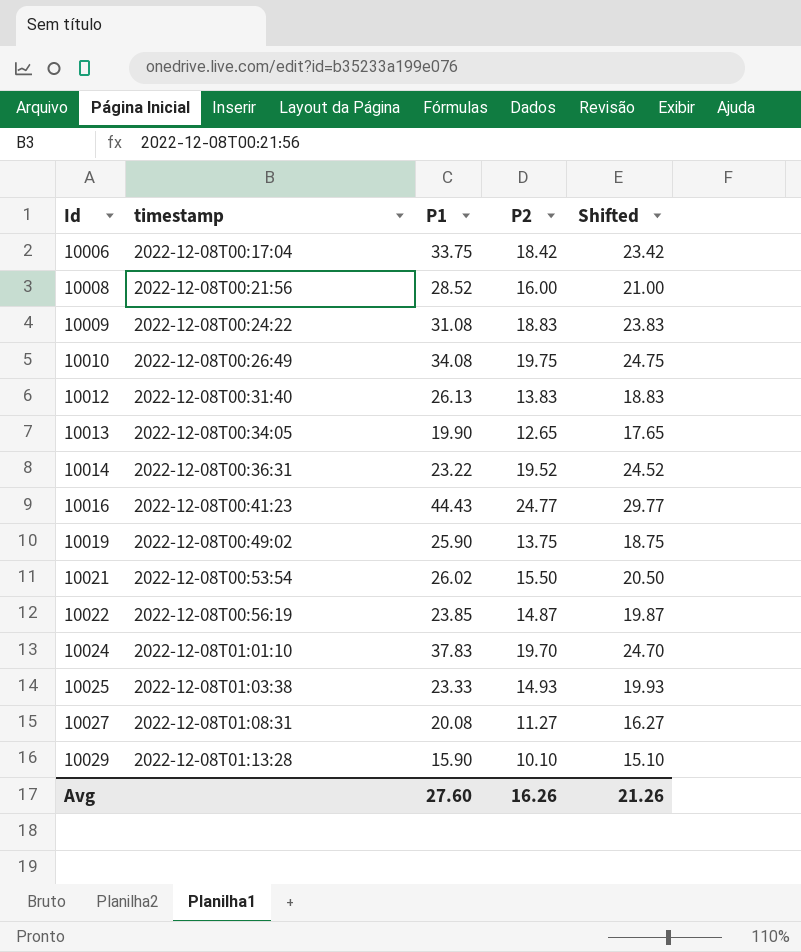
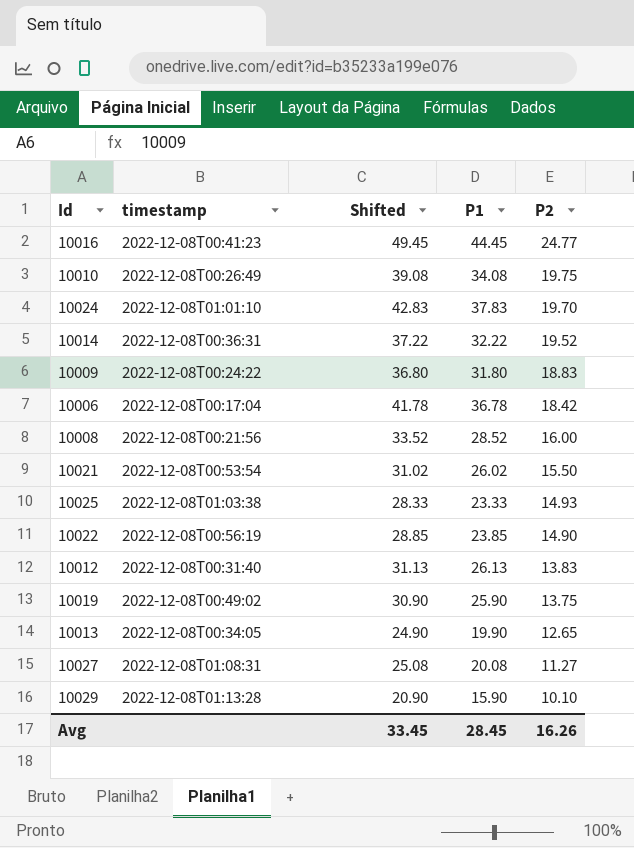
row order: Id ascending -> P2 descending
column Shifted | formula: [P2] + 5 -> [P1] + 5
column Shifted | position: 5 -> 3
10016 | P1: 44.43 -> 44.45
10014 | P1: 23.22 -> 32.22
10009 | P1: 31.08 -> 31.80
10006 | P1: 33.75 -> 36.78
10022 | P2: 14.87 -> 14.90
Avg | Shifted: 21.26 -> 33.45
Avg | P1: 27.60 -> 28.45

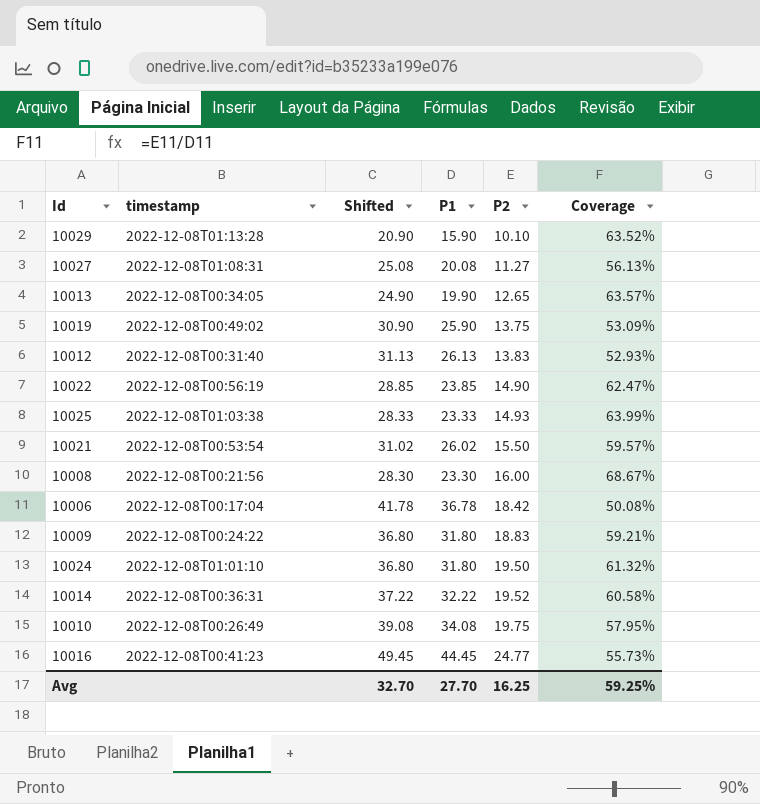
row order: P2 descending -> P2 ascending
column Coverage | formula: none -> [P2] / [P1]
10008 | Shifted: 33.52 -> 28.30
10008 | P1: 28.52 -> 23.30
10024 | Shifted: 42.83 -> 36.80
10024 | P1: 37.83 -> 31.80
10024 | P2: 19.70 -> 19.50
Avg | Shifted: 33.45 -> 32.70
Avg | P1: 28.45 -> 27.70
Avg | P2: 16.26 -> 16.25

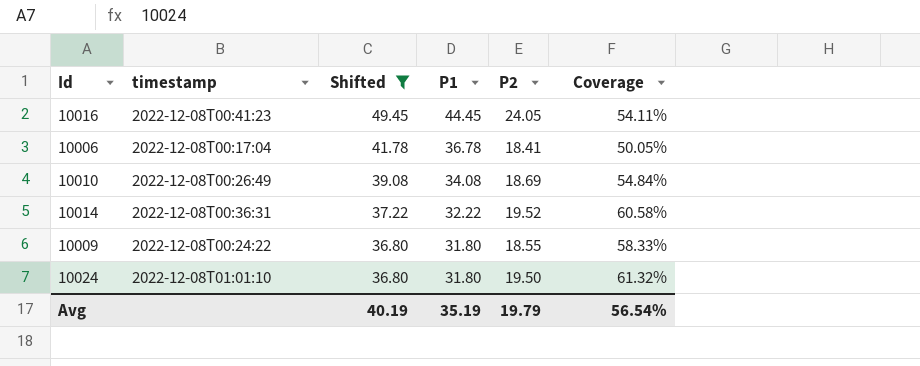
filter: none -> Shifted >= 36.80
row order: P2 ascending -> Shifted descending
10016 | P2: 24.77 -> 24.05
10016 | Coverage: 55.73% -> 54.11%
10006 | P2: 18.42 -> 18.41
10006 | Coverage: 50.08% -> 50.05%
10010 | P2: 19.75 -> 18.69
10010 | Coverage: 57.95% -> 54.84%
10009 | P2: 18.83 -> 18.55
10009 | Coverage: 59.21% -> 58.33%
Avg | Shifted: 32.70 -> 40.19
Avg | P1: 27.70 -> 35.19
Avg | P2: 16.25 -> 19.79
Avg | Coverage: 59.25% -> 56.54%

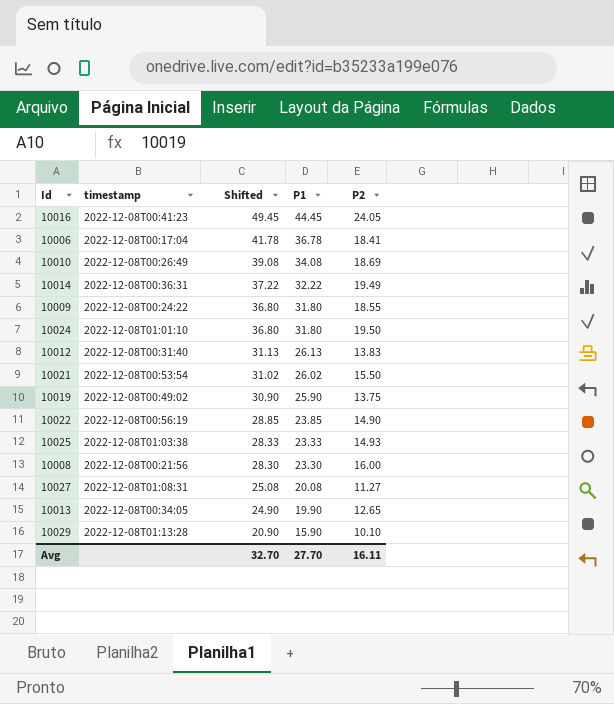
filter: Shifted >= 36.80 -> none
column Coverage | formula: [P2] / [P1] -> none
10014 | P2: 19.52 -> 19.49
Avg | Shifted: 40.19 -> 32.70
Avg | P1: 35.19 -> 27.70
Avg | P2: 19.79 -> 16.11

